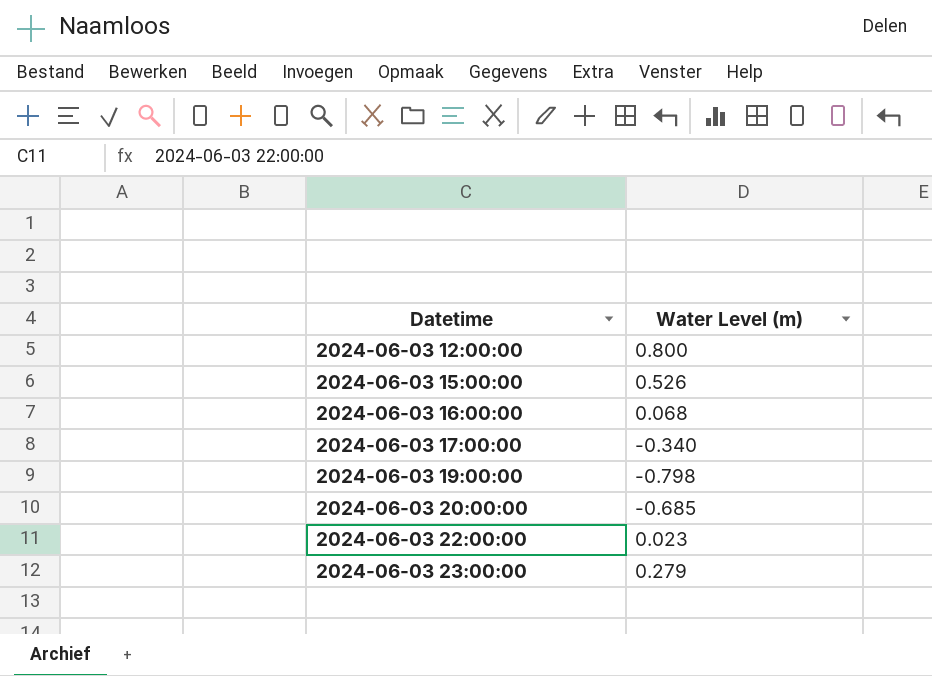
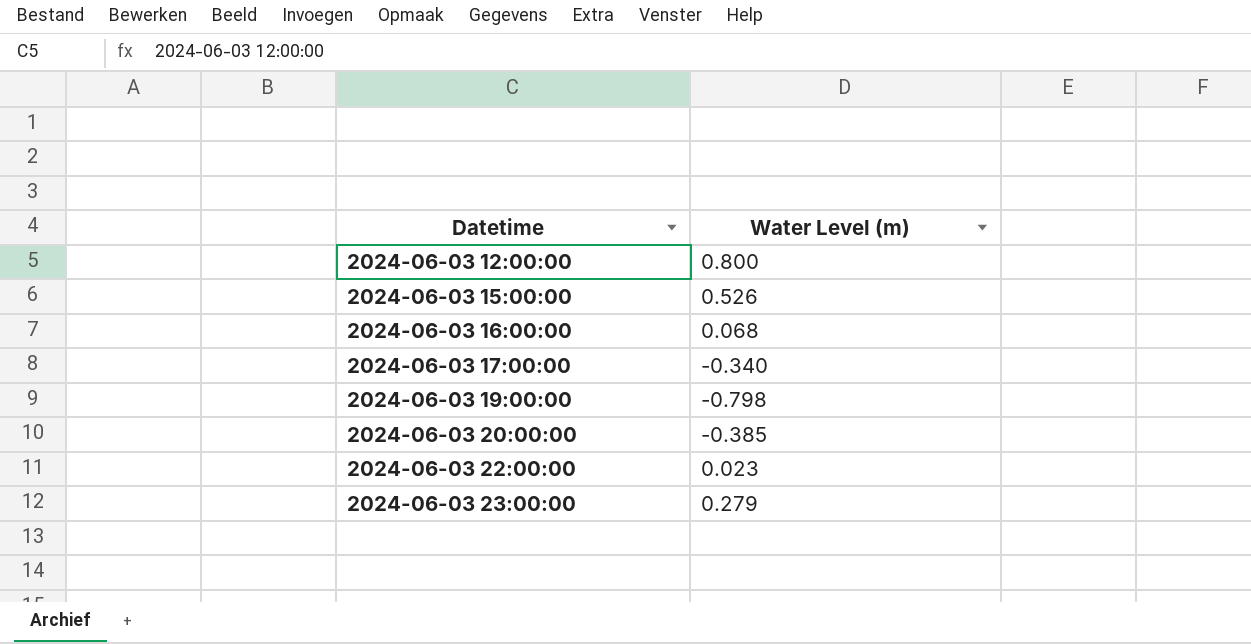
2024-06-03 20:00:00 | Water Level (m): -0.685 -> -0.385

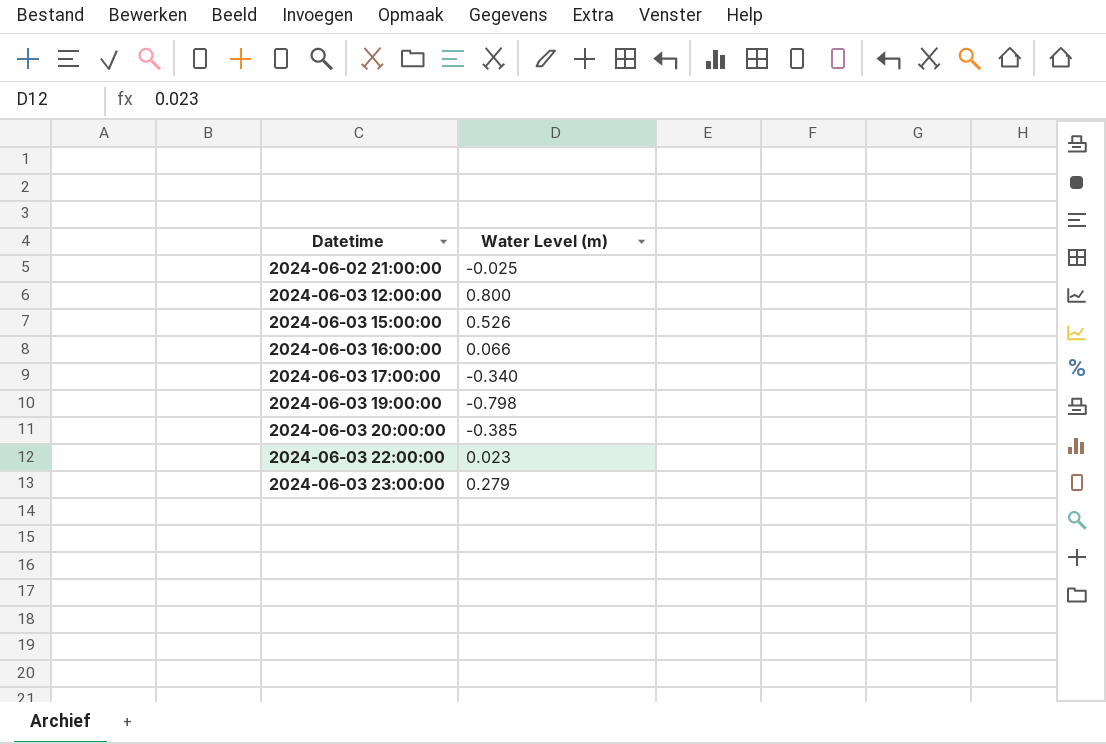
row 2024-06-02 21:00:00: none -> -0.025
2024-06-03 16:00:00 | Water Level (m): 0.068 -> 0.066

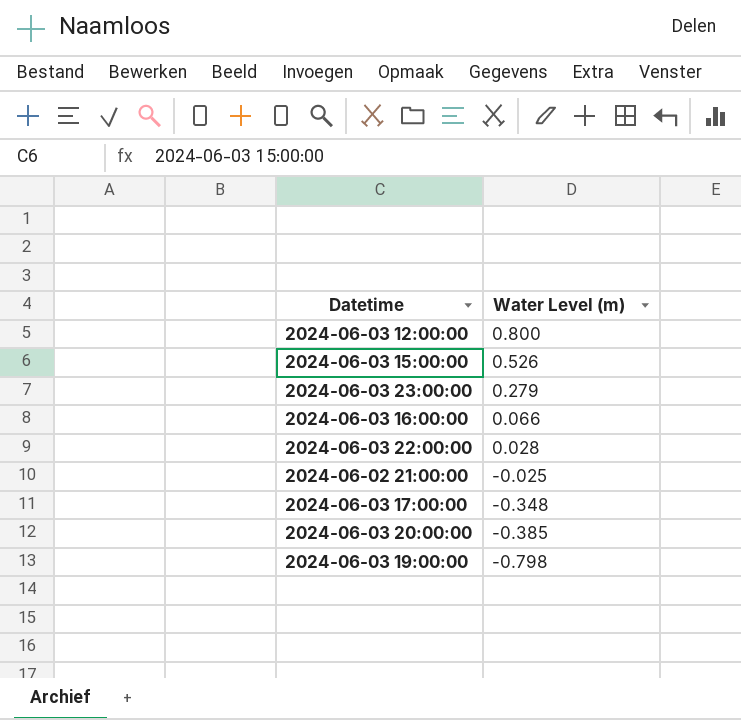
row order: Datetime ascending -> Water Level (m) descending
2024-06-03 22:00:00 | Water Level (m): 0.023 -> 0.028
2024-06-03 17:00:00 | Water Level (m): -0.340 -> -0.348

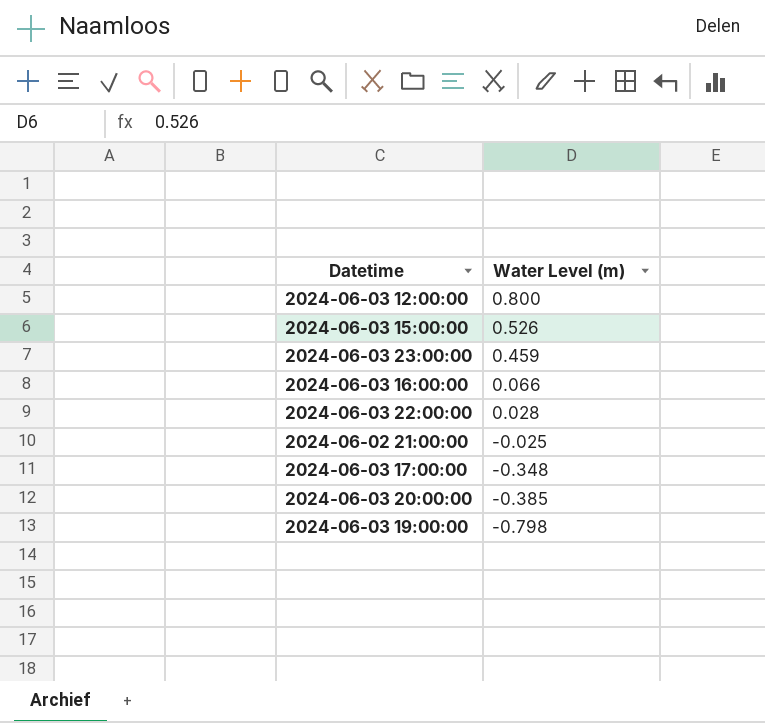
2024-06-03 23:00:00 | Water Level (m): 0.279 -> 0.459

